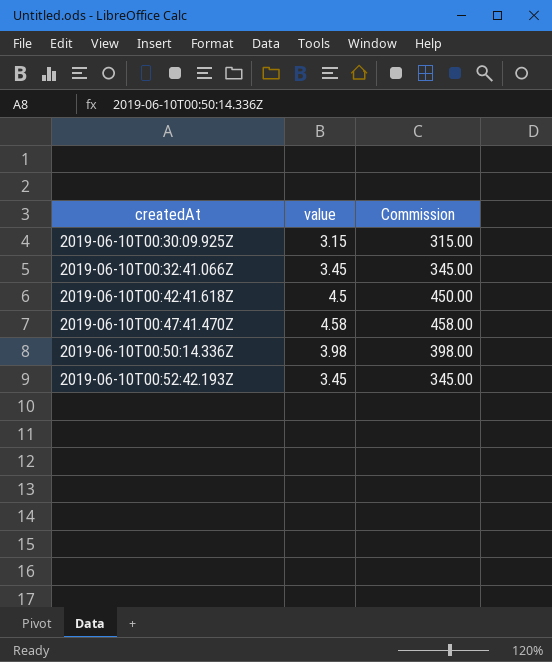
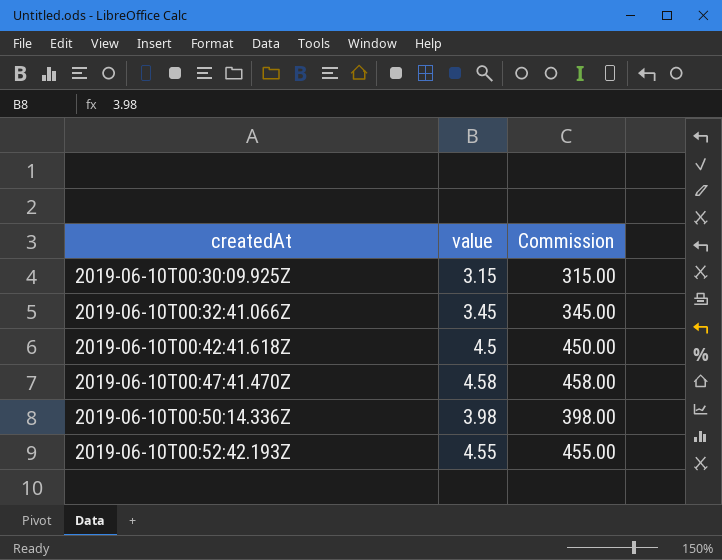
2019-06-10T00:52:42.193Z | value: 3.45 -> 4.55
2019-06-10T00:52:42.193Z | Commission: 345.00 -> 455.00

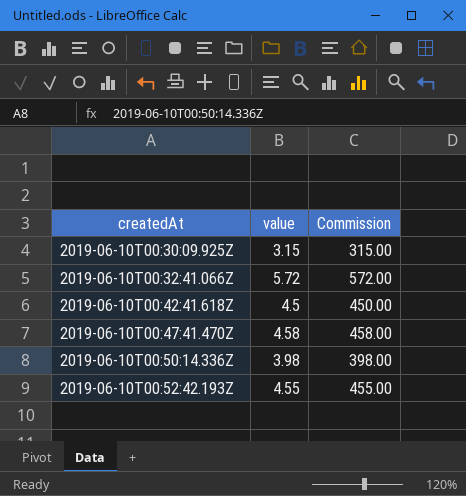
2019-06-10T00:32:41.066Z | value: 3.45 -> 5.72
2019-06-10T00:32:41.066Z | Commission: 345.00 -> 572.00

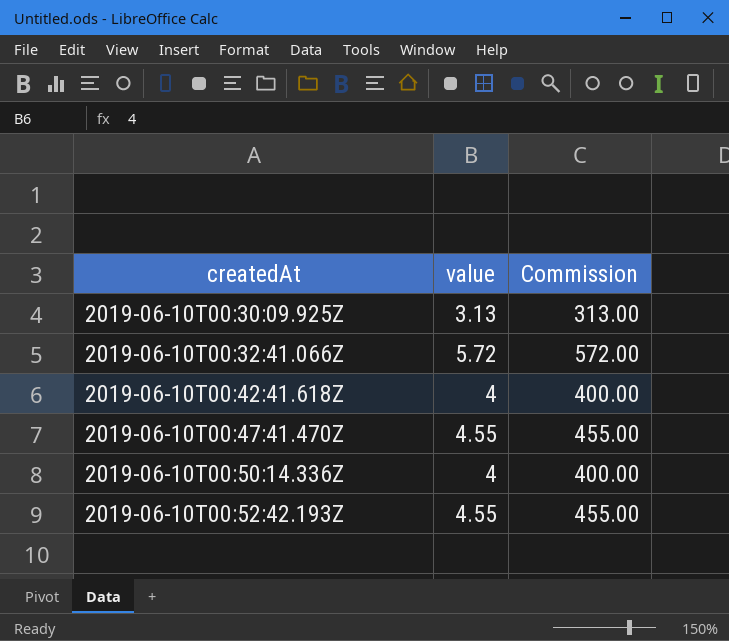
2019-06-10T00:30:09.925Z | value: 3.15 -> 3.13
2019-06-10T00:30:09.925Z | Commission: 315.00 -> 313.00
2019-06-10T00:42:41.618Z | value: 4.5 -> 4
2019-06-10T00:42:41.618Z | Commission: 450.00 -> 400.00
2019-06-10T00:47:41.470Z | value: 4.58 -> 4.55
2019-06-10T00:47:41.470Z | Commission: 458.00 -> 455.00
2019-06-10T00:50:14.336Z | value: 3.98 -> 4
2019-06-10T00:50:14.336Z | Commission: 398.00 -> 400.00

